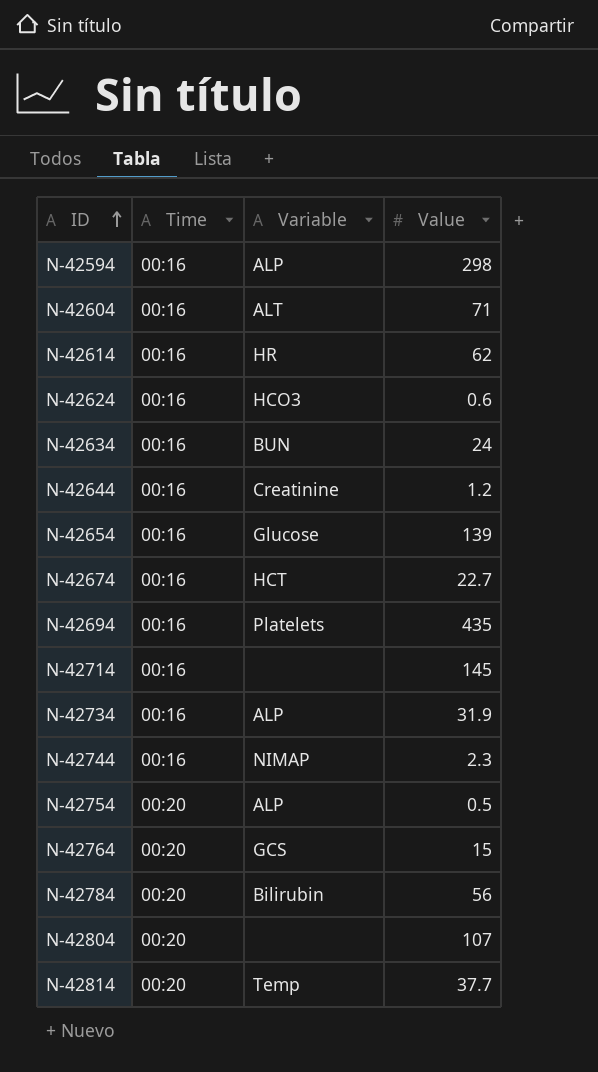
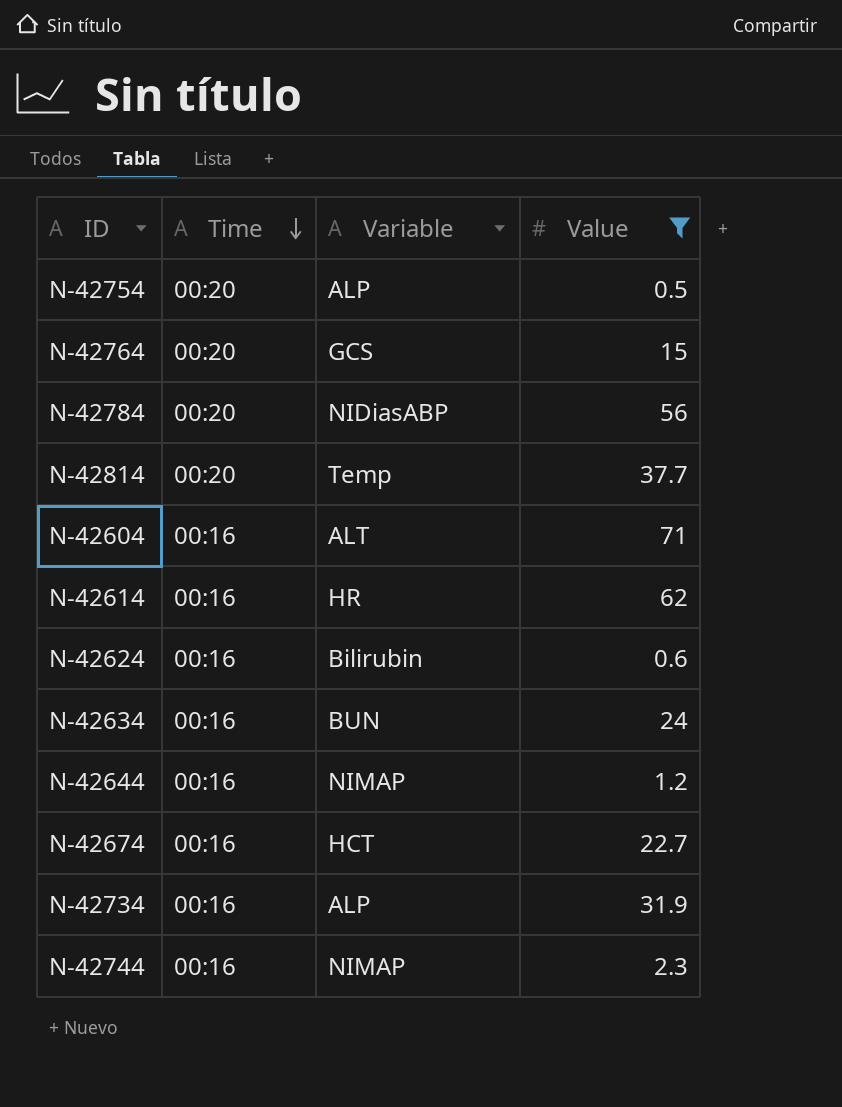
filter: none -> Value <= 71
row order: ID ascending -> Time descending
N-42784 | Variable: Bilirubin -> NIDiasABP
N-42624 | Variable: HCO3 -> Bilirubin
N-42644 | Variable: Creatinine -> NIMAP

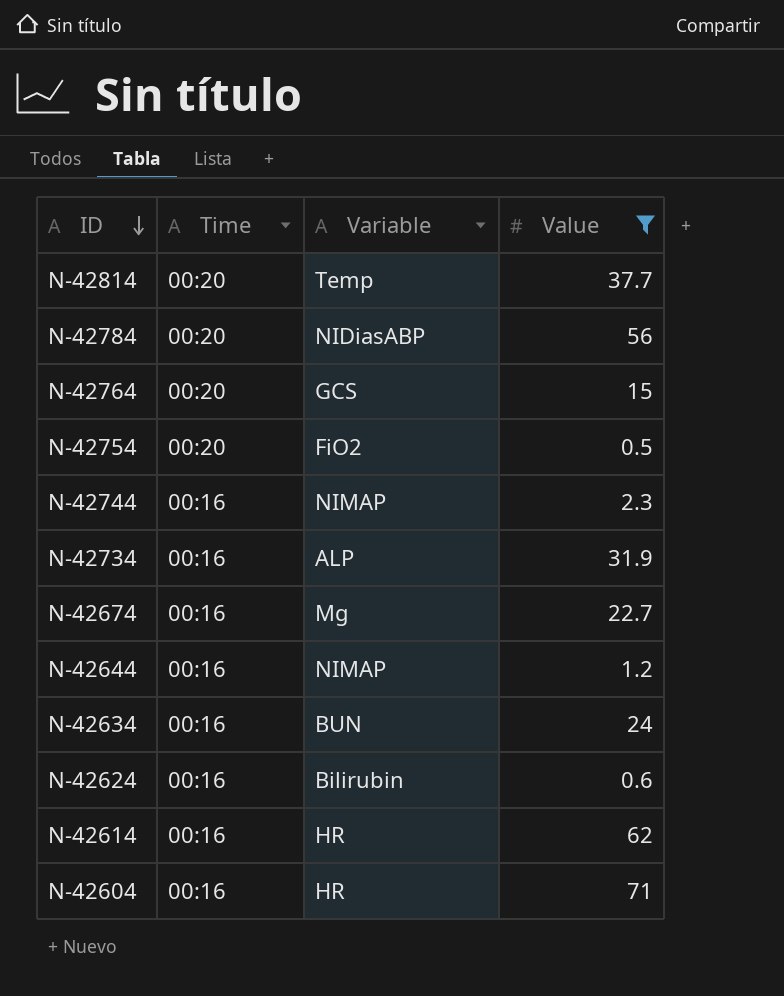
row order: Time descending -> ID descending
N-42754 | Variable: ALP -> FiO2
N-42674 | Variable: HCT -> Mg
N-42604 | Variable: ALT -> HR

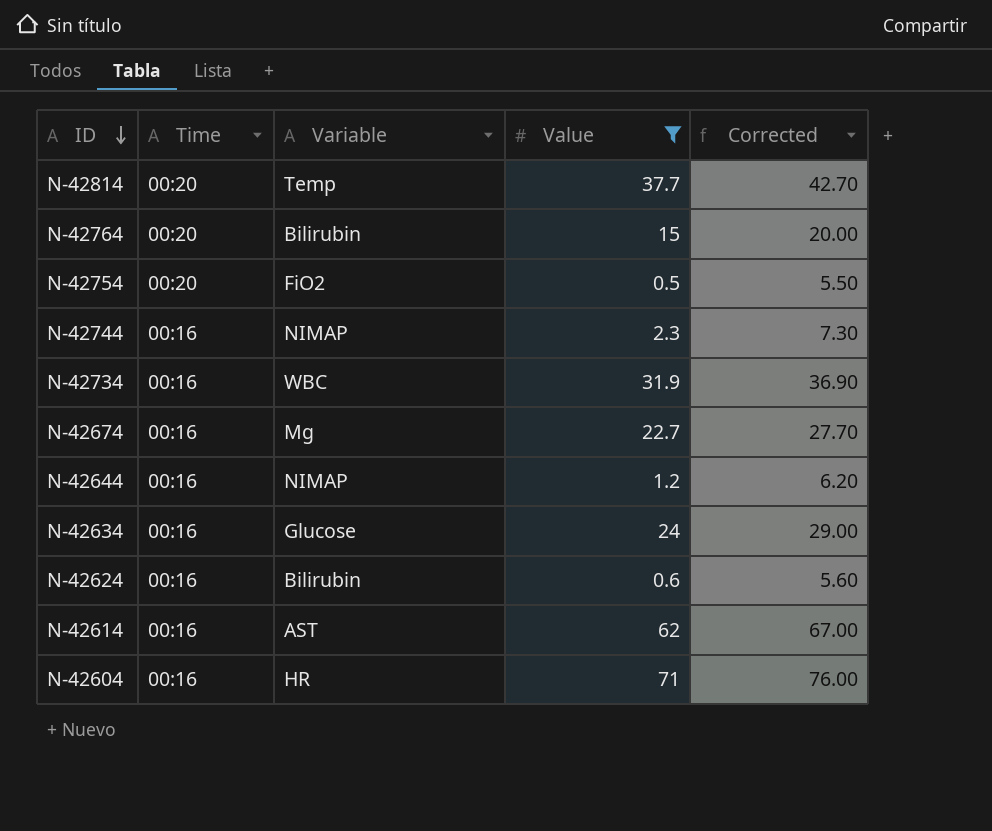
column Corrected | formula: none -> [Value] + 5
row N-42784: 00:20 | NIDiasABP | 56 -> none
N-42764 | Variable: GCS -> Bilirubin
N-42734 | Variable: ALP -> WBC
N-42634 | Variable: BUN -> Glucose
N-42614 | Variable: HR -> AST

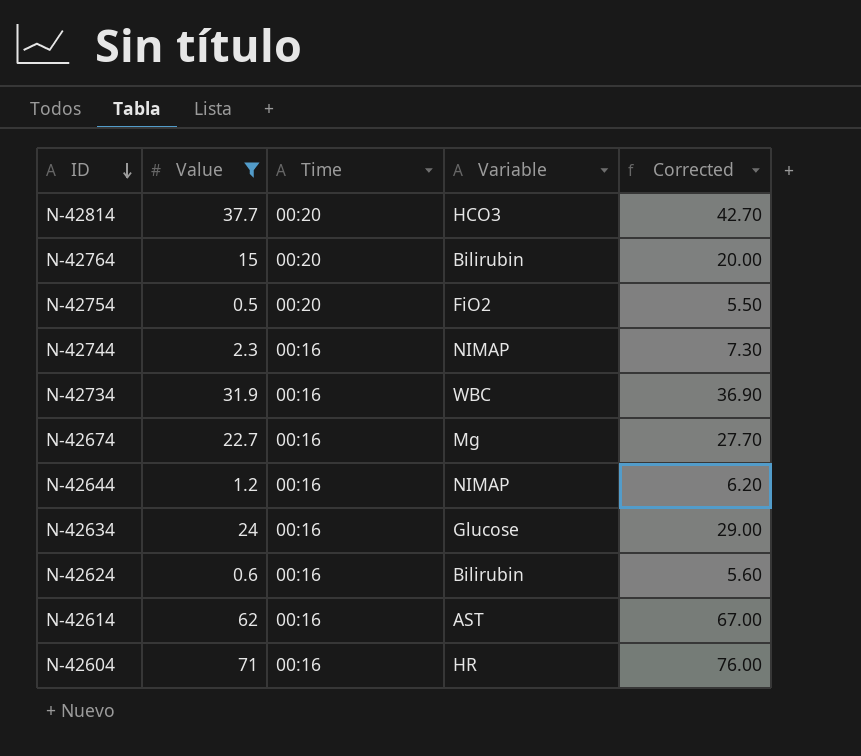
column Value | position: 4 -> 2
N-42814 | Variable: Temp -> HCO3

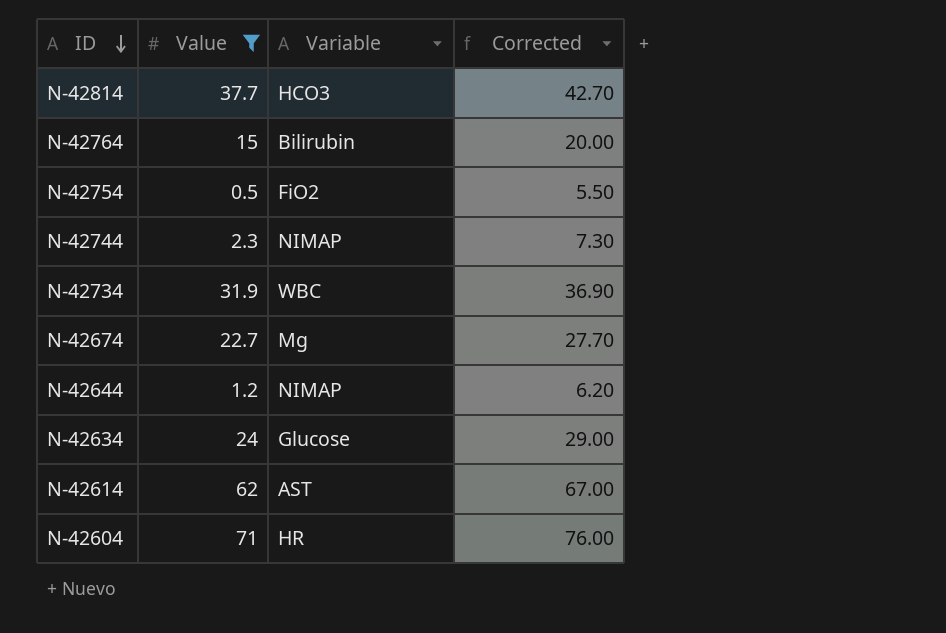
column Time | position: 3 -> none
row N-42624: 0.6 | 00:16 | Bilirubin | 5.60 -> none

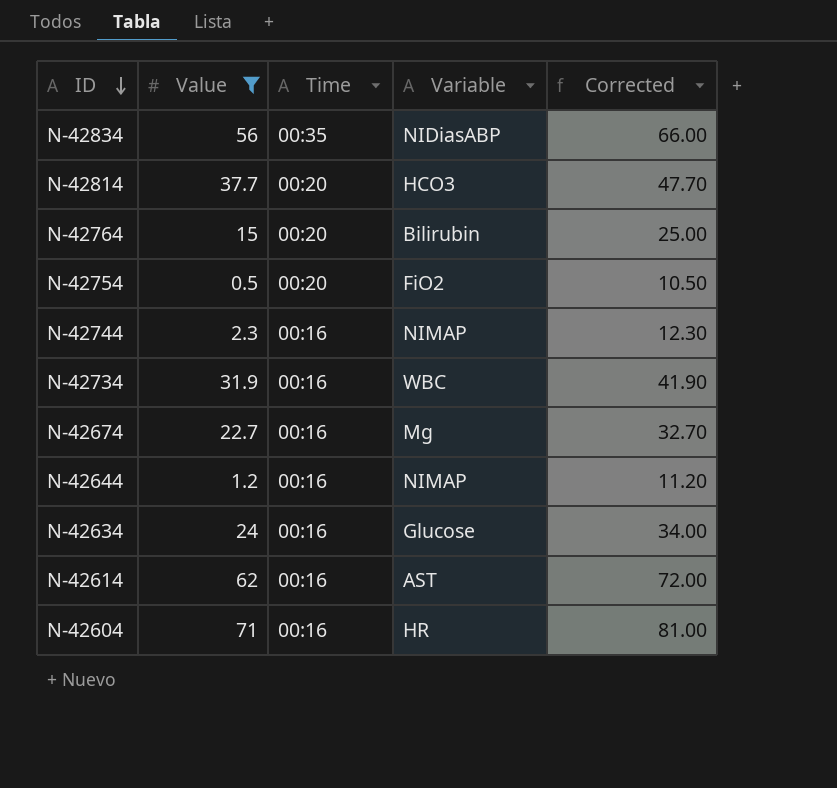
column Time | position: none -> 3
column Corrected | formula: [Value] + 5 -> [Value] + 10
row N-42834: none -> 56 | 00:35 | NIDiasABP | 66.00

